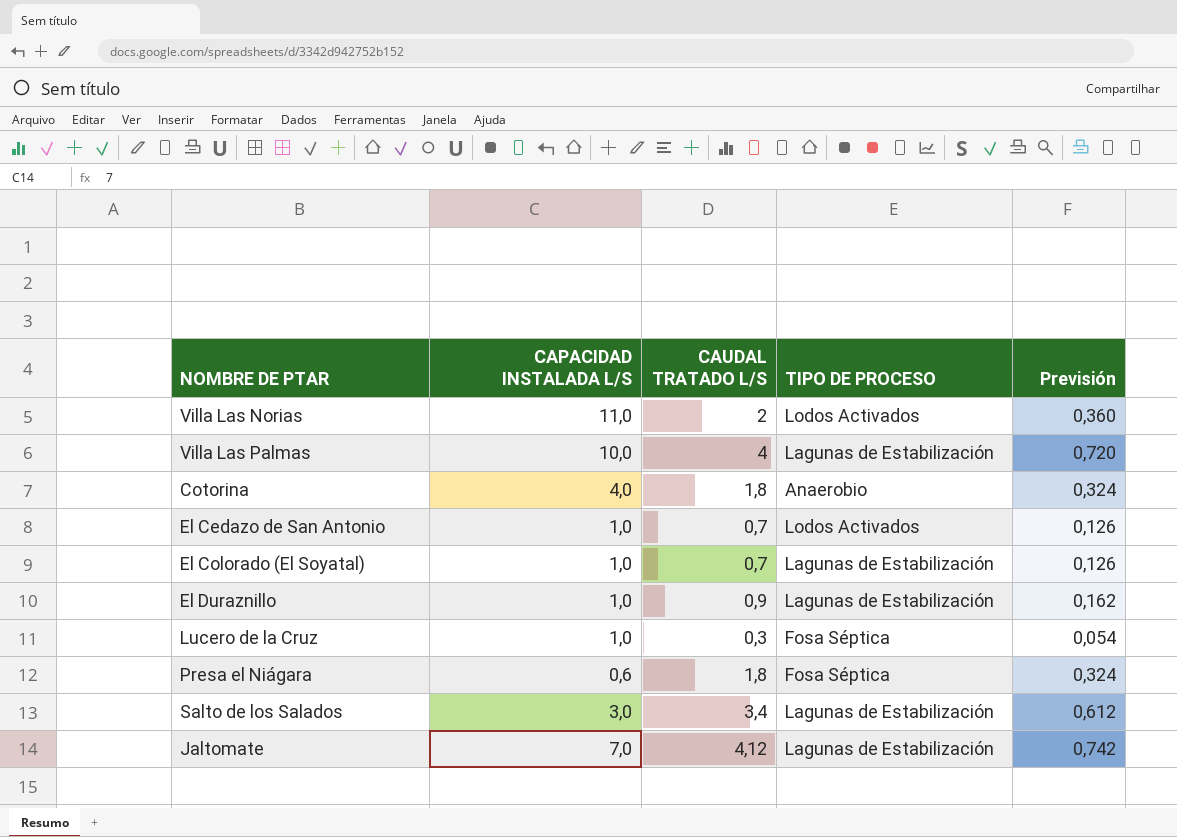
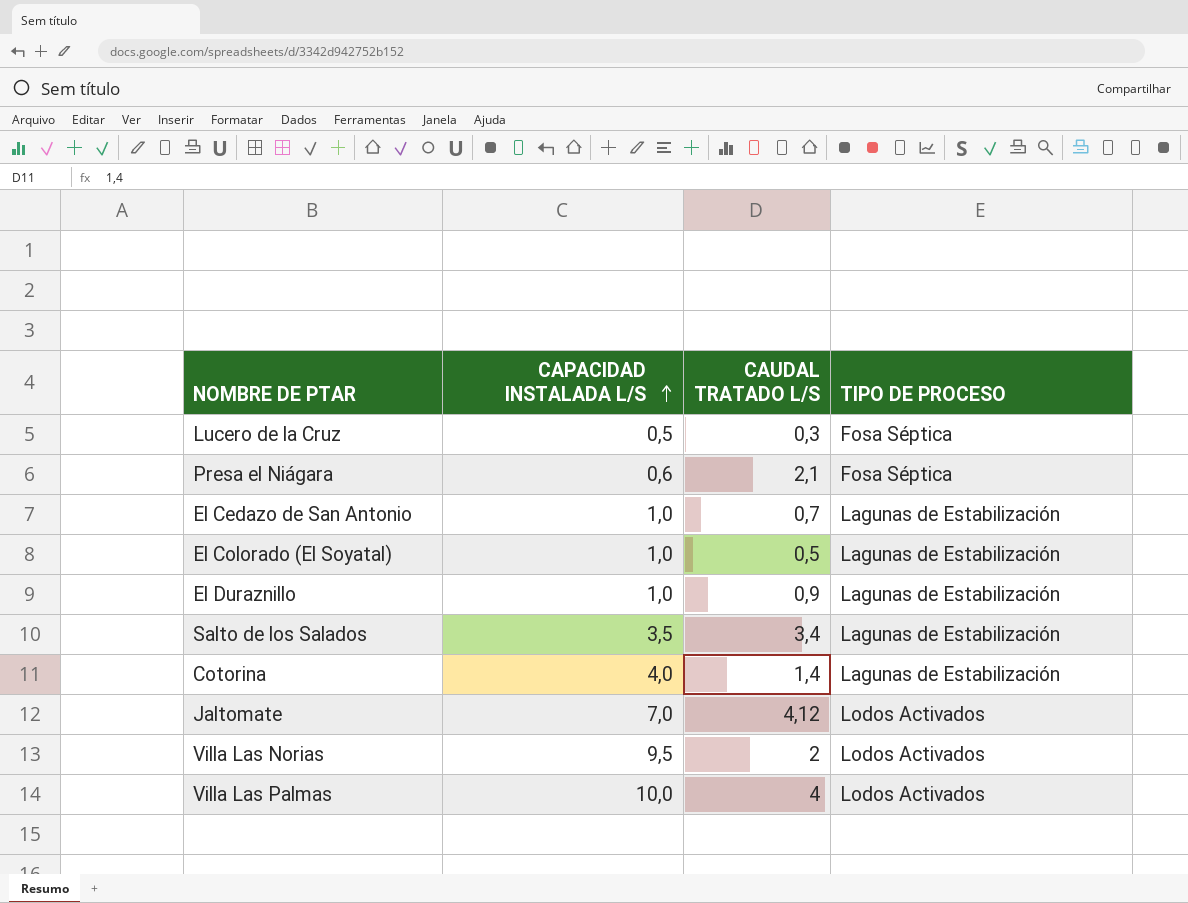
row order: none -> CAPACIDAD INSTALADA L/S ascending
column Previsión | formula: [CAUDAL TRATADO L/S] * 0,18 -> none
Lucero de la Cruz | CAPACIDAD INSTALADA L/S: 1,0 -> 0,5
Presa el Niágara | CAUDAL TRATADO L/S: 1,8 -> 2,1
El Cedazo de San Antonio | TIPO DE PROCESO: Lodos Activados -> Lagunas de Estabilización
El Colorado (El Soyatal) | CAUDAL TRATADO L/S: 0,7 -> 0,5
Salto de los Salados | CAPACIDAD INSTALADA L/S: 3,0 -> 3,5
Cotorina | CAUDAL TRATADO L/S: 1,8 -> 1,4
Cotorina | TIPO DE PROCESO: Anaerobio -> Lagunas de Estabilización
Jaltomate | TIPO DE PROCESO: Lagunas de Estabilización -> Lodos Activados
Villa Las Norias | CAPACIDAD INSTALADA L/S: 11,0 -> 9,5
Villa Las Palmas | TIPO DE PROCESO: Lagunas de Estabilización -> Lodos Activados

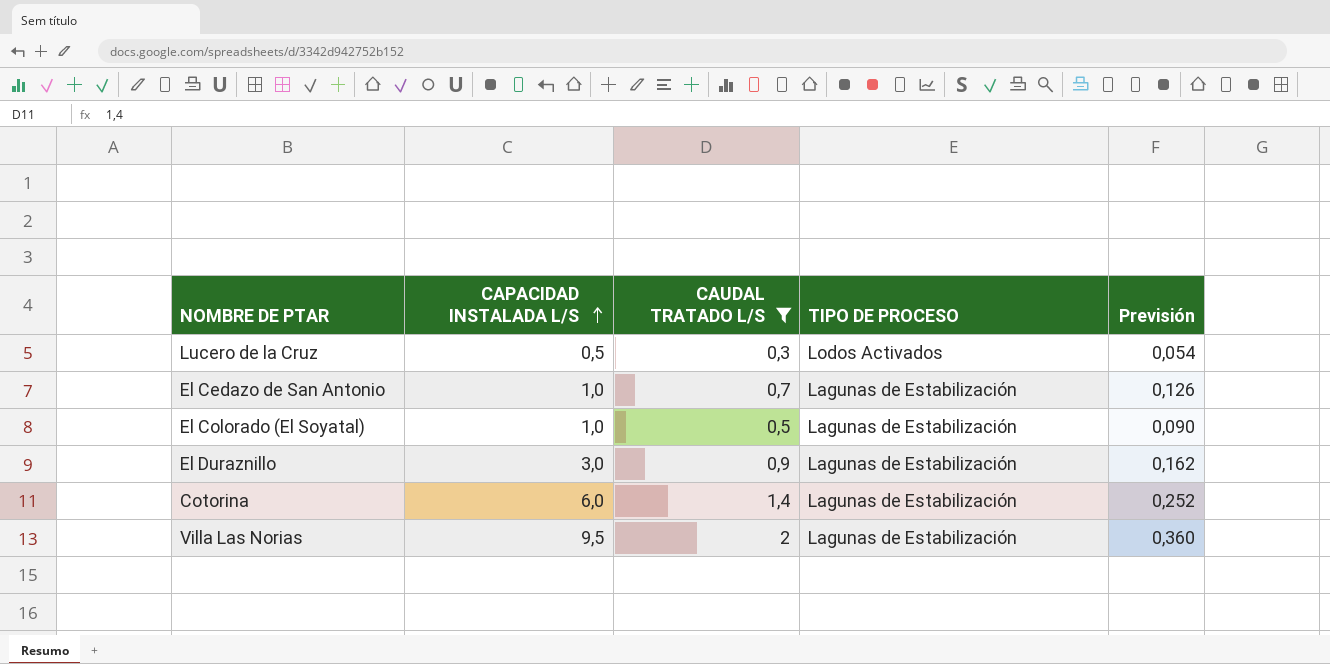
filter: none -> CAUDAL TRATADO L/S <= 2
column Previsión | formula: none -> [CAUDAL TRATADO L/S] * 0,18
Lucero de la Cruz | TIPO DE PROCESO: Fosa Séptica -> Lodos Activados
El Duraznillo | CAPACIDAD INSTALADA L/S: 1,0 -> 3,0
Cotorina | CAPACIDAD INSTALADA L/S: 4,0 -> 6,0
Villa Las Norias | TIPO DE PROCESO: Lodos Activados -> Lagunas de Estabilización

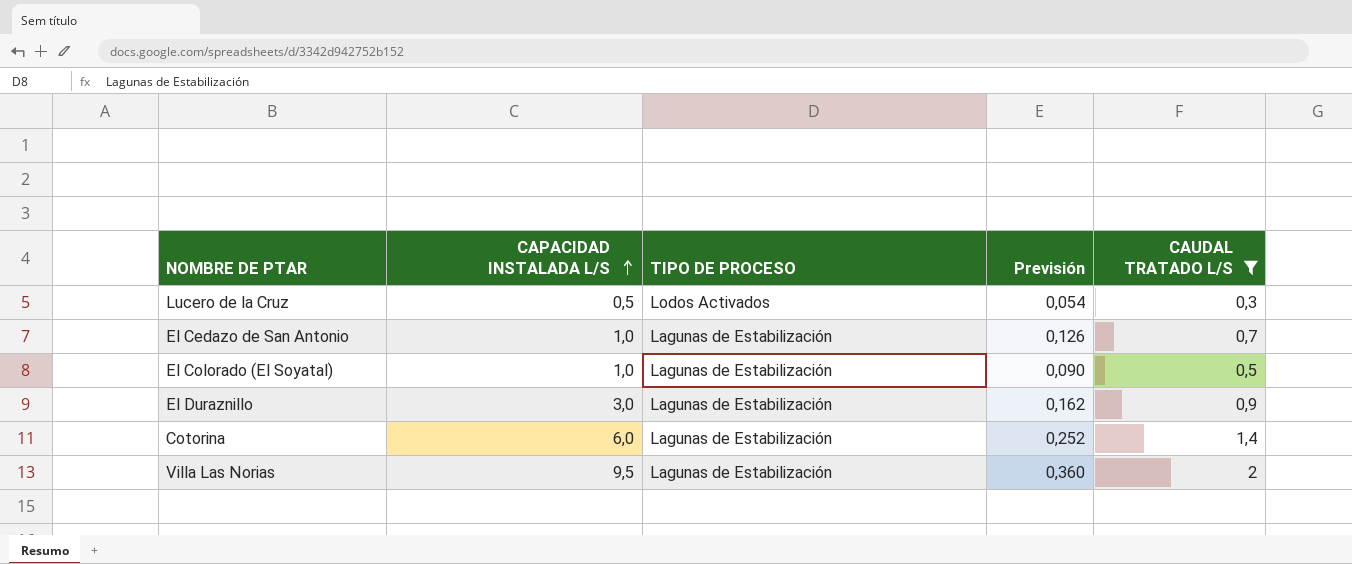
column CAUDAL TRATADO L/S | position: 3 -> 5

